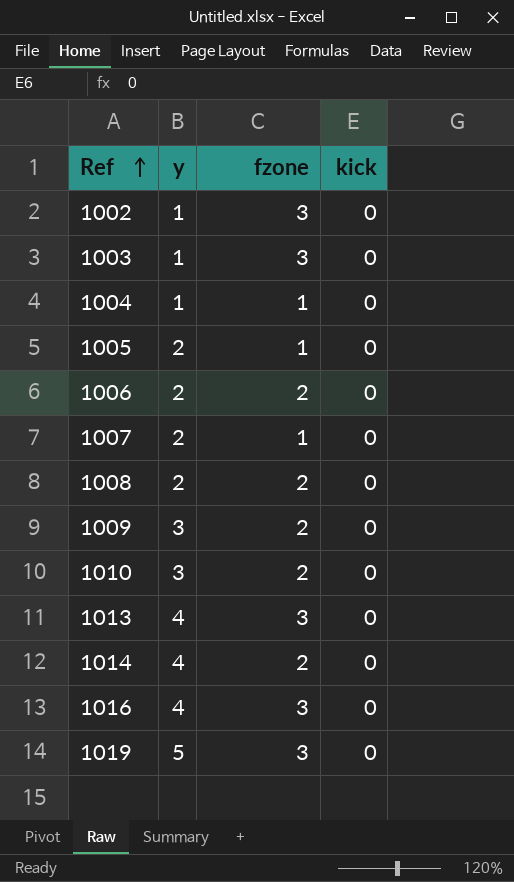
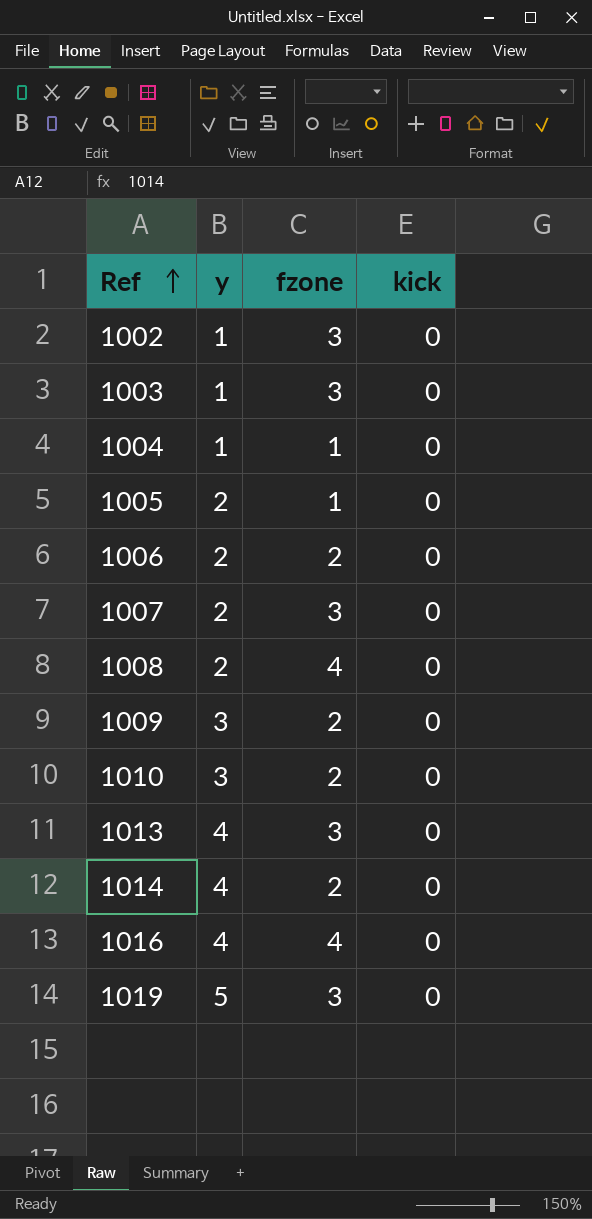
1007 | fzone: 1 -> 3
1008 | fzone: 2 -> 4
1016 | fzone: 3 -> 4

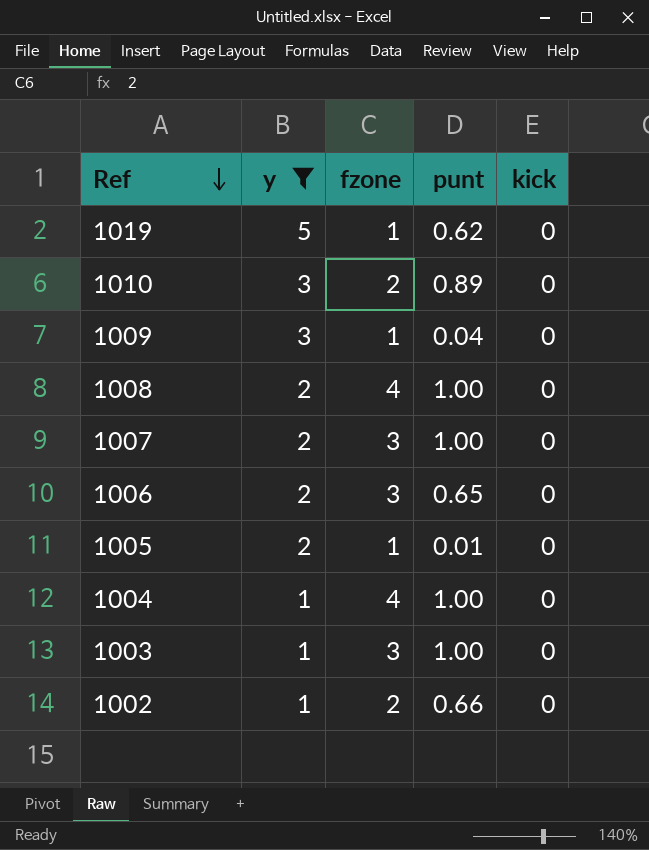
filter: none -> y != 4
row order: Ref ascending -> Ref descending
column punt | position: none -> 4
1019 | fzone: 3 -> 1
1009 | fzone: 2 -> 1
1006 | fzone: 2 -> 3
1004 | fzone: 1 -> 4
1002 | fzone: 3 -> 2

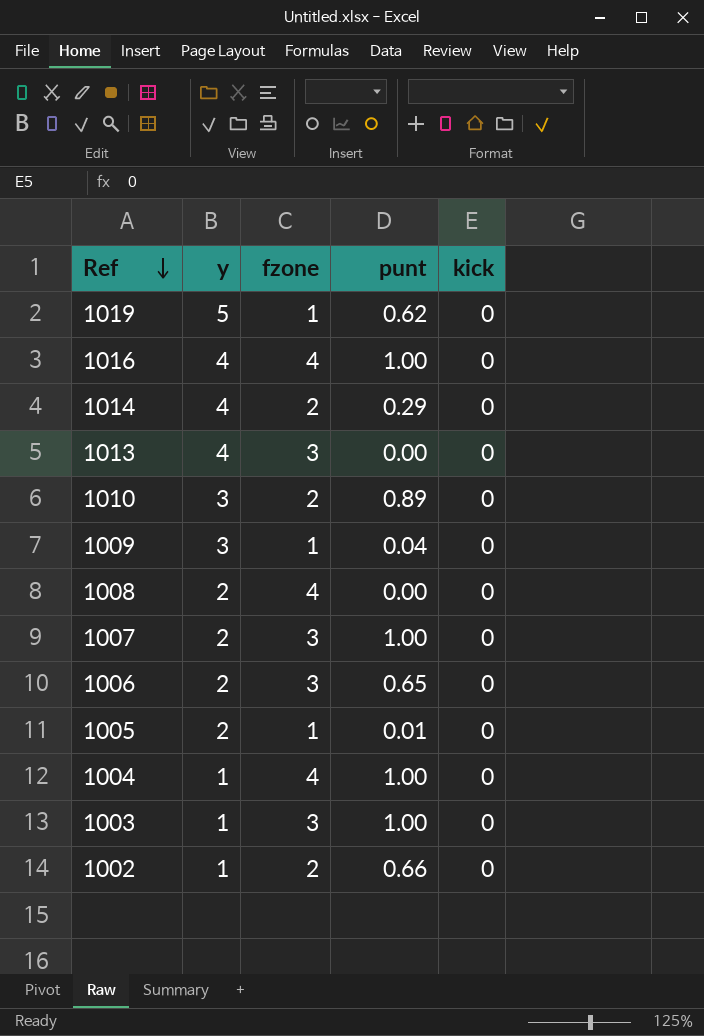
filter: y != 4 -> none
1008 | punt: 1.00 -> 0.00

